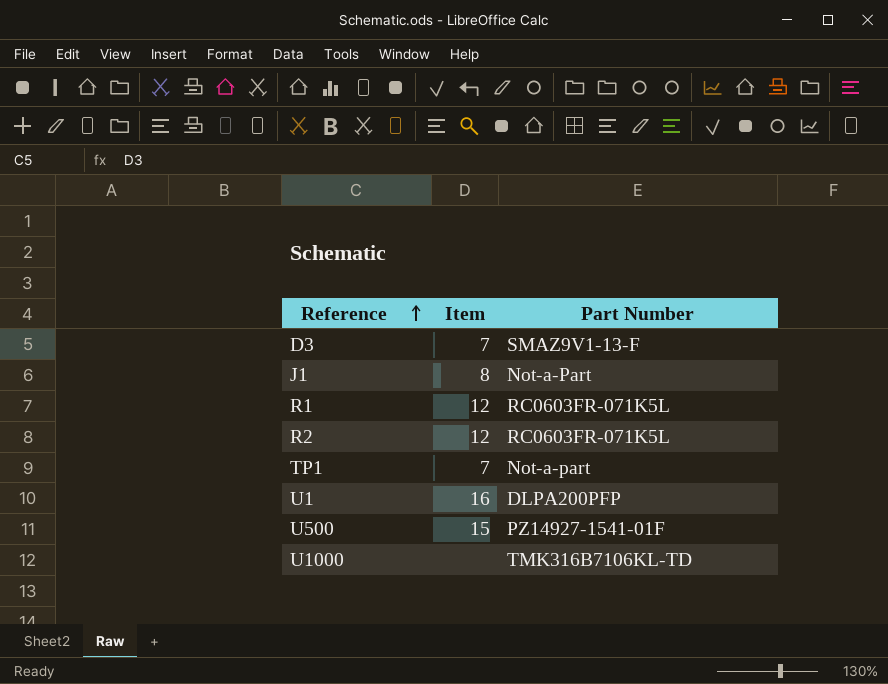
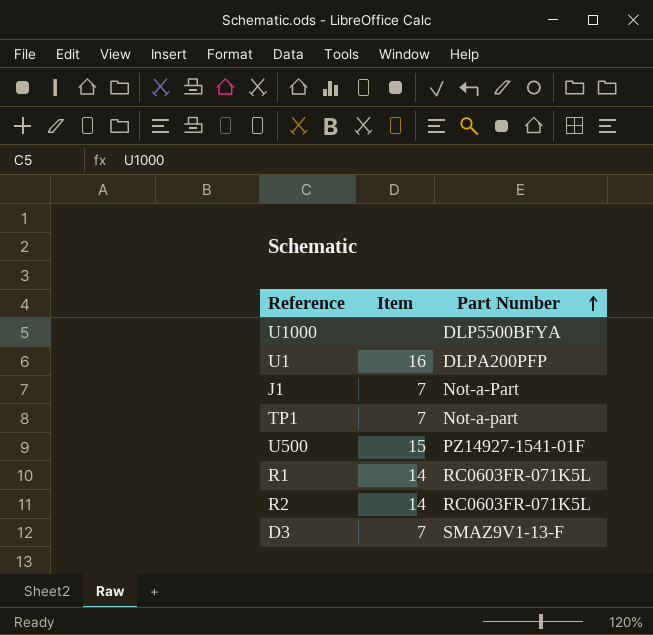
row order: Reference ascending -> Part Number ascending
U1000 | Part Number: TMK316B7106KL-TD -> DLP5500BFYA
J1 | Item: 8 -> 7
R1 | Item: 12 -> 14
R2 | Item: 12 -> 14

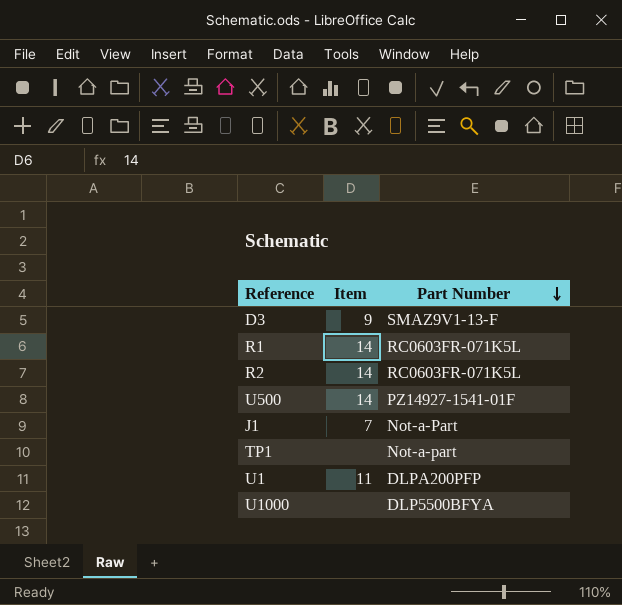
row order: Part Number ascending -> Part Number descending
D3 | Item: 7 -> 9
U500 | Item: 15 -> 14
TP1 | Item: 7 -> none
U1 | Item: 16 -> 11

